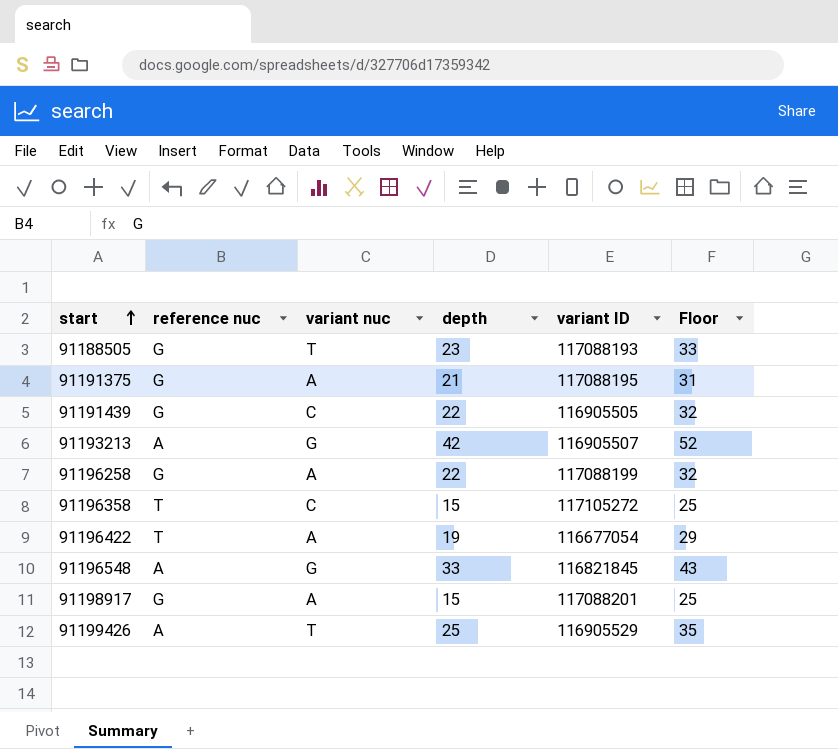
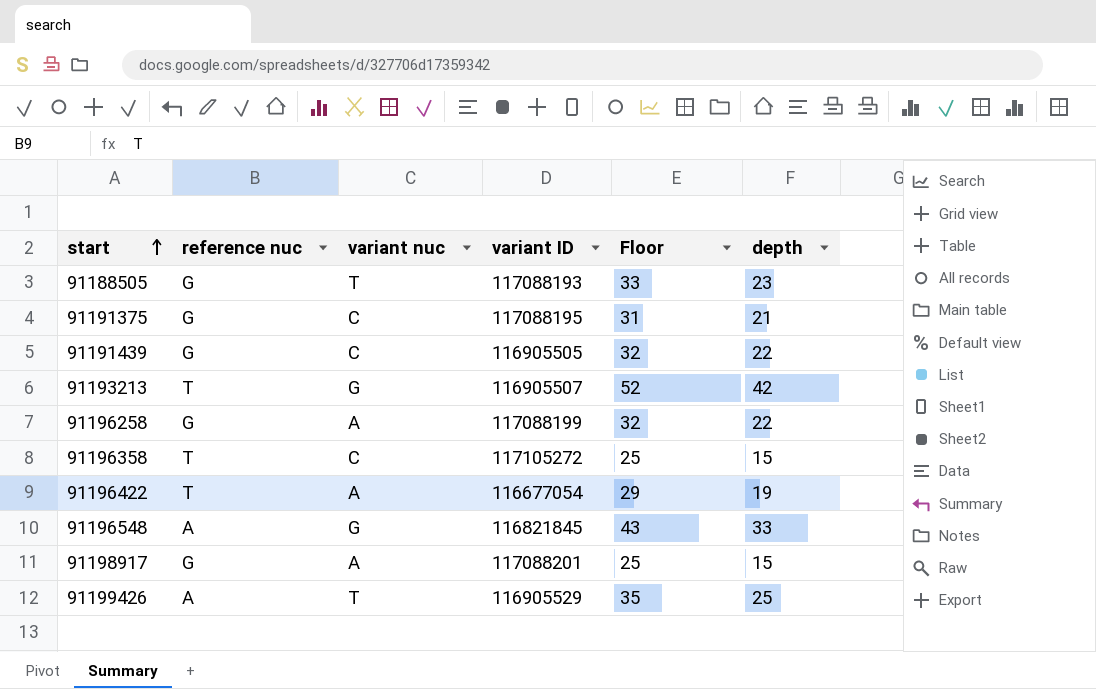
column depth | position: 4 -> 6
91191375 | variant nuc: A -> C
91193213 | reference nuc: A -> T

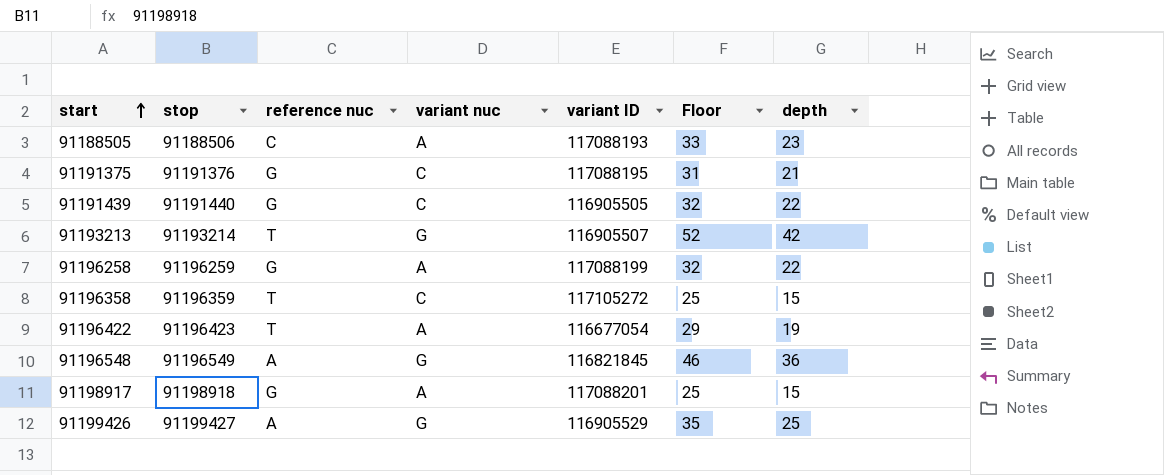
column stop | position: none -> 2
91188505 | reference nuc: G -> C
91188505 | variant nuc: T -> A
91196548 | Floor: 43 -> 46
91196548 | depth: 33 -> 36
91199426 | variant nuc: T -> G

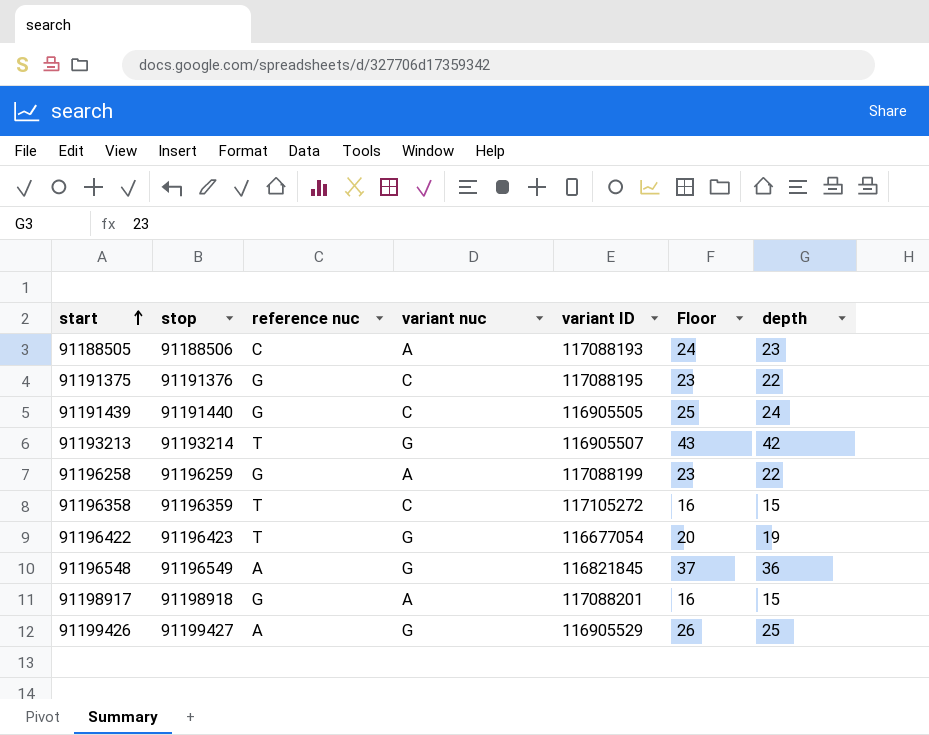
column Floor | formula: [depth] + 10 -> [depth] + 1
91191375 | depth: 21 -> 22
91191439 | depth: 22 -> 24
91196422 | variant nuc: A -> G

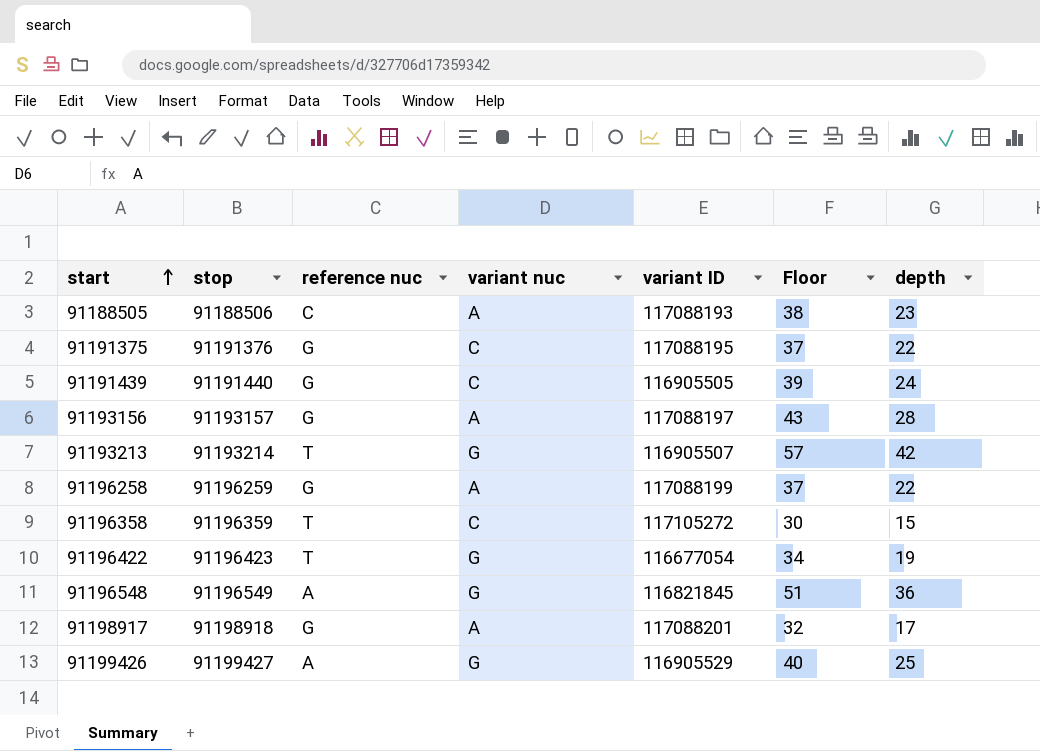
column Floor | formula: [depth] + 1 -> [depth] + 15
row 91193156: none -> 91193157 | G | A | 117088197 | 43 | 28
91198917 | depth: 15 -> 17

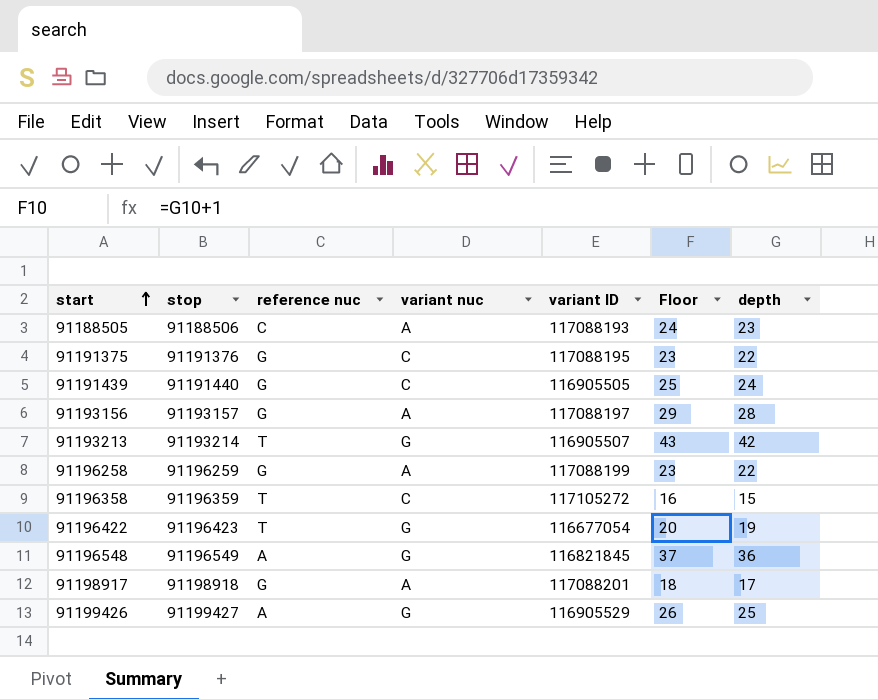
column Floor | formula: [depth] + 15 -> [depth] + 1

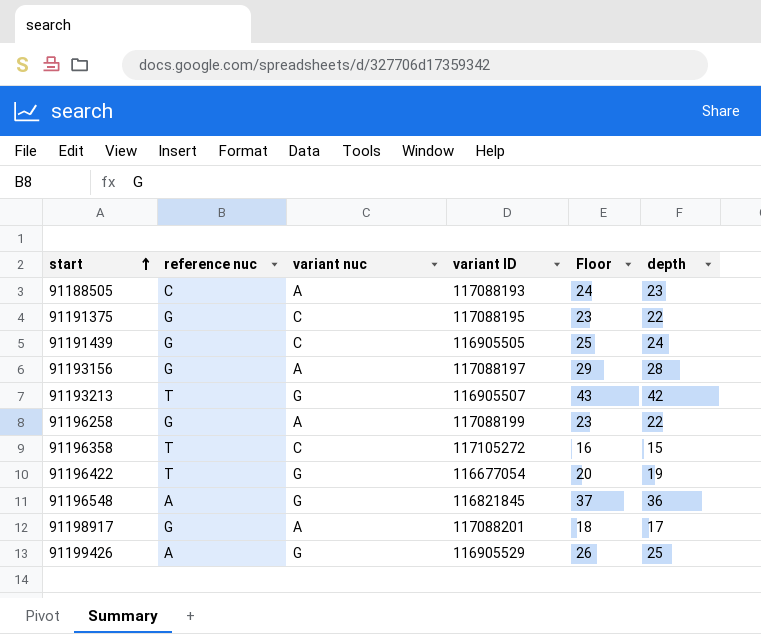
column stop | position: 2 -> none

